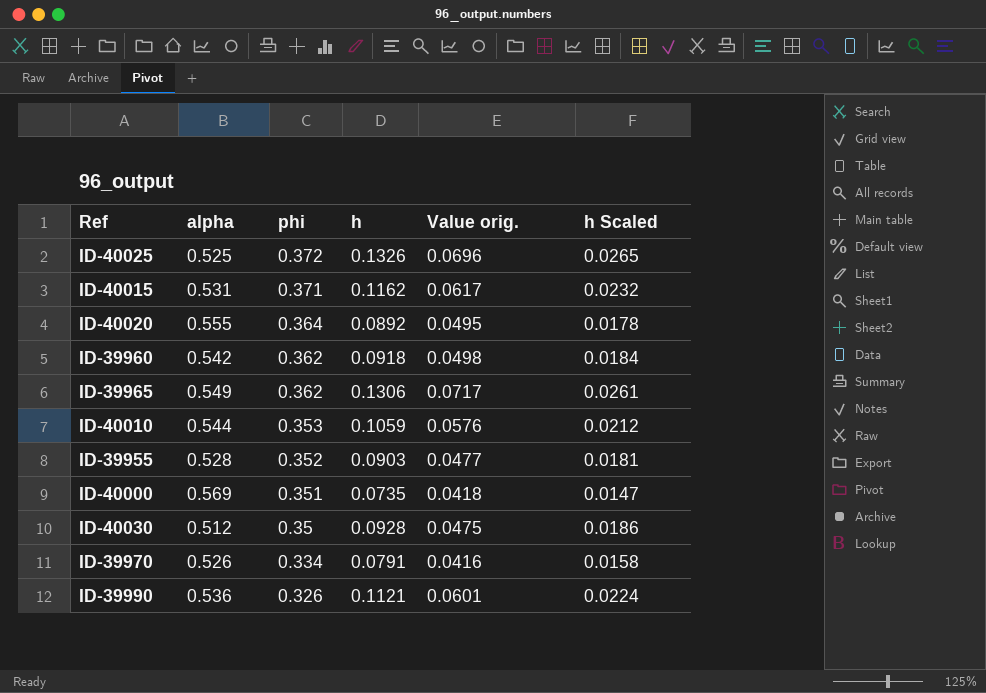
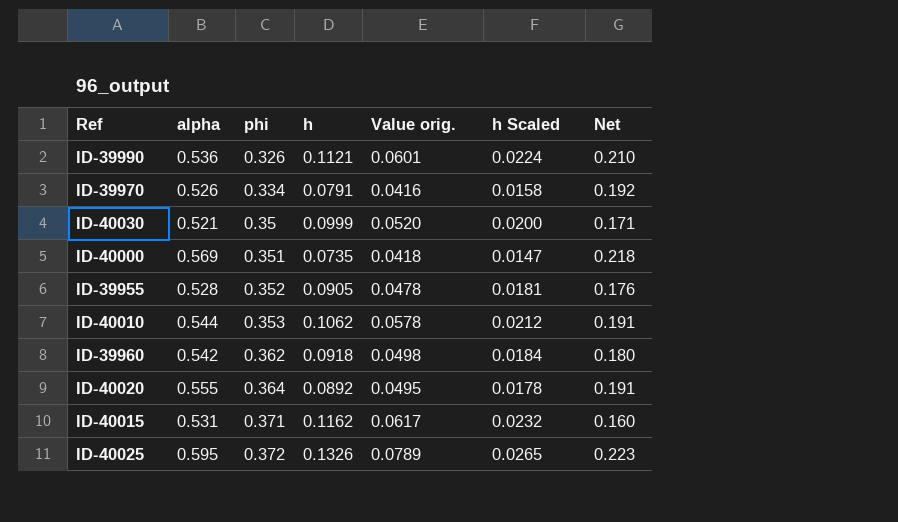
row order: phi descending -> phi ascending
column Net | formula: none -> [alpha] - [phi]
row ID-39965: 0.549 | 0.362 | 0.1306 | 0.0717 | 0.0261 -> none
ID-40030 | alpha: 0.512 -> 0.521
ID-40030 | h: 0.0928 -> 0.0999
ID-40030 | Value orig.: 0.0475 -> 0.0520
ID-40030 | h Scaled: 0.0186 -> 0.0200
ID-39955 | h: 0.0903 -> 0.0905
ID-39955 | Value orig.: 0.0477 -> 0.0478
ID-40010 | h: 0.1059 -> 0.1062
ID-40010 | Value orig.: 0.0576 -> 0.0578
ID-40025 | alpha: 0.525 -> 0.595
ID-40025 | Value orig.: 0.0696 -> 0.0789

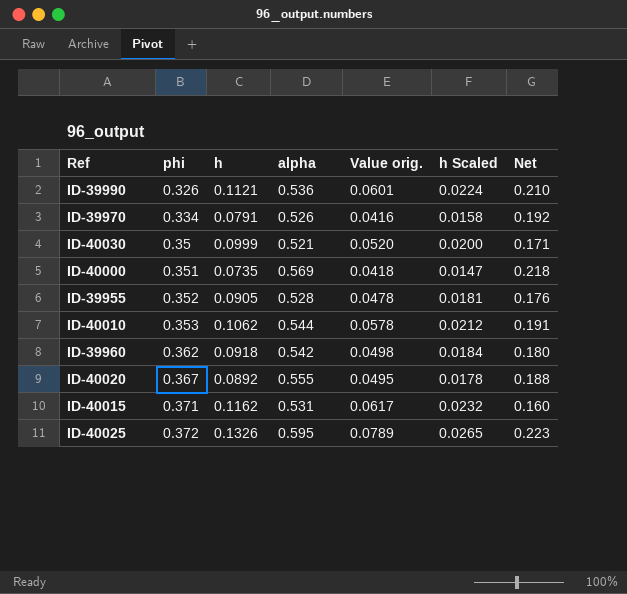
column alpha | position: 2 -> 4
ID-40020 | phi: 0.364 -> 0.367
ID-40020 | Net: 0.191 -> 0.188

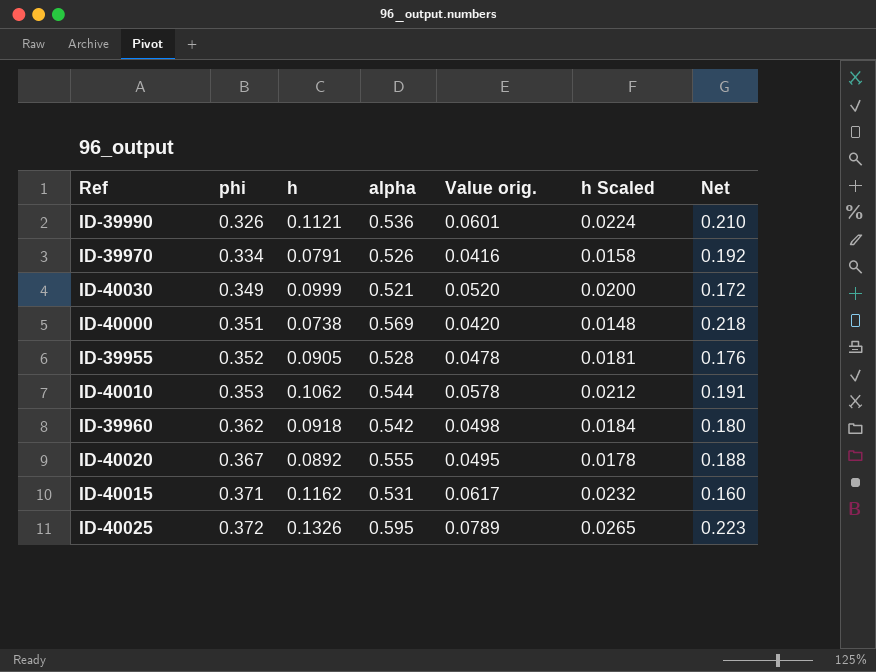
ID-40030 | phi: 0.35 -> 0.349
ID-40030 | Net: 0.171 -> 0.172
ID-40000 | h: 0.0735 -> 0.0738
ID-40000 | Value orig.: 0.0418 -> 0.0420
ID-40000 | h Scaled: 0.0147 -> 0.0148

